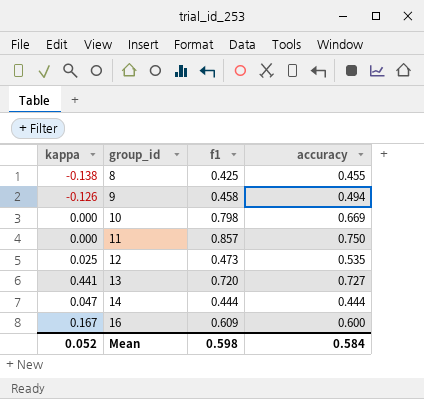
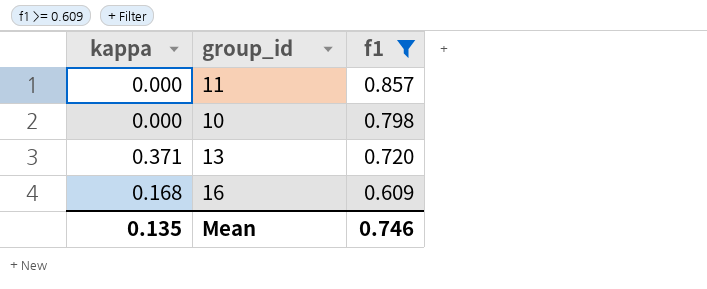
filter: none -> f1 >= 0.609
row order: group_id ascending -> f1 descending
column accuracy | position: 4 -> none
13 | kappa: 0.441 -> 0.371
16 | kappa: 0.167 -> 0.168
Mean | kappa: 0.052 -> 0.135
Mean | f1: 0.598 -> 0.746

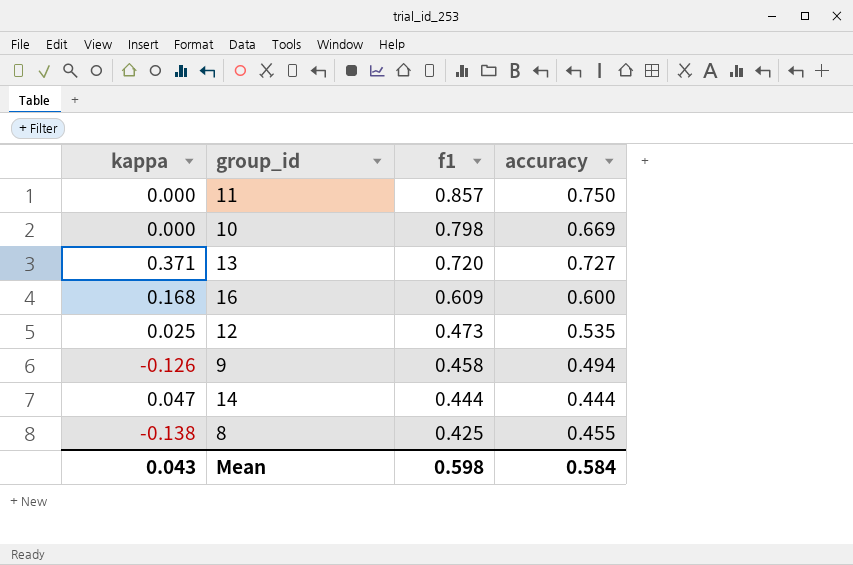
filter: f1 >= 0.609 -> none
column accuracy | position: none -> 4
Mean | kappa: 0.135 -> 0.043
Mean | f1: 0.746 -> 0.598

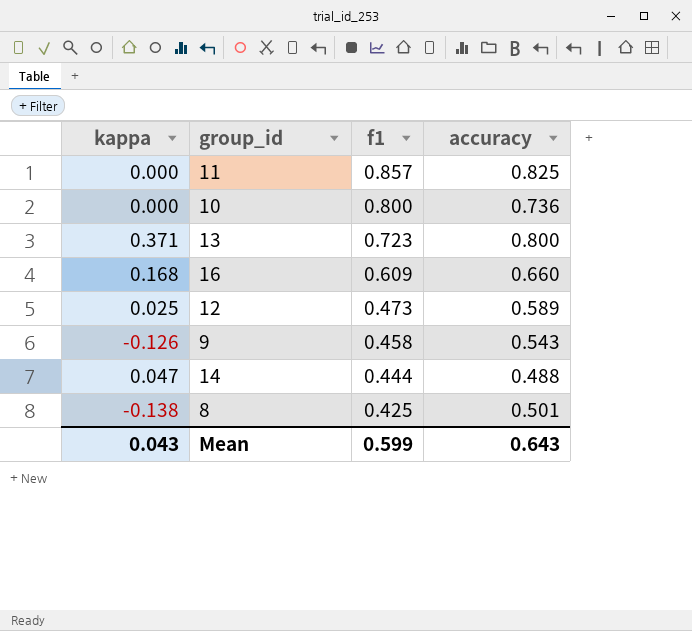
11 | accuracy: 0.750 -> 0.825
10 | f1: 0.798 -> 0.800
10 | accuracy: 0.669 -> 0.736
13 | f1: 0.720 -> 0.723
13 | accuracy: 0.727 -> 0.800
16 | accuracy: 0.600 -> 0.660
12 | accuracy: 0.535 -> 0.589
9 | accuracy: 0.494 -> 0.543
14 | accuracy: 0.444 -> 0.488
8 | accuracy: 0.455 -> 0.501
Mean | f1: 0.598 -> 0.599
Mean | accuracy: 0.584 -> 0.643

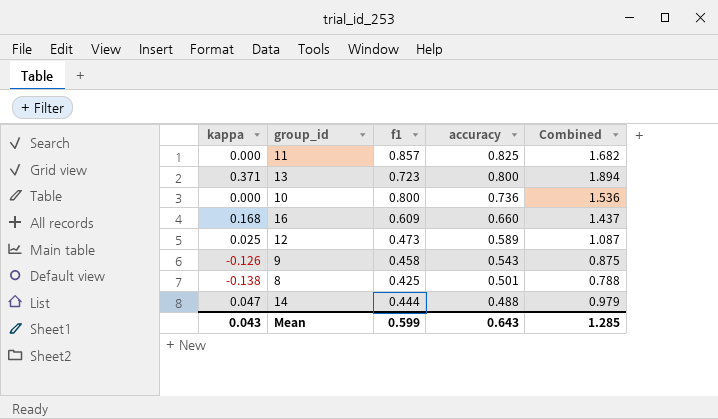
row order: f1 descending -> accuracy descending
column Combined | formula: none -> [kappa] + [f1] + [accuracy]

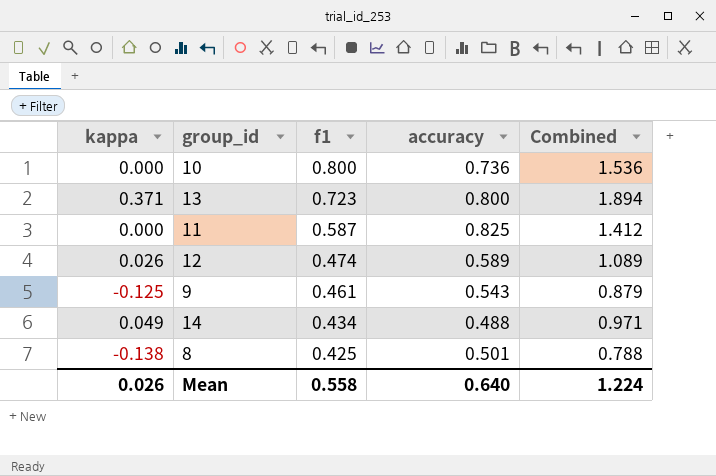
row order: accuracy descending -> f1 descending
row 16: 0.168 | 0.609 | 0.660 | 1.437 -> none
11 | f1: 0.857 -> 0.587
11 | Combined: 1.682 -> 1.412
12 | kappa: 0.025 -> 0.026
12 | f1: 0.473 -> 0.474
12 | Combined: 1.087 -> 1.089
9 | kappa: -0.126 -> -0.125
9 | f1: 0.458 -> 0.461
9 | Combined: 0.875 -> 0.879
14 | kappa: 0.047 -> 0.049
14 | f1: 0.444 -> 0.434
14 | Combined: 0.979 -> 0.971
Mean | kappa: 0.043 -> 0.026
Mean | f1: 0.599 -> 0.558
Mean | accuracy: 0.643 -> 0.640
Mean | Combined: 1.285 -> 1.224

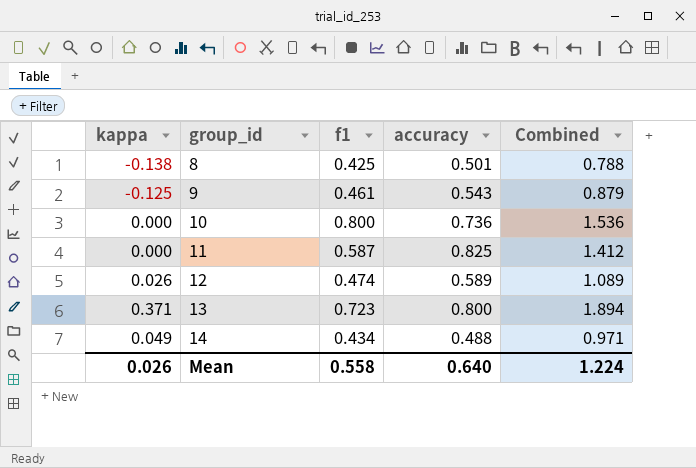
row order: f1 descending -> group_id ascending

